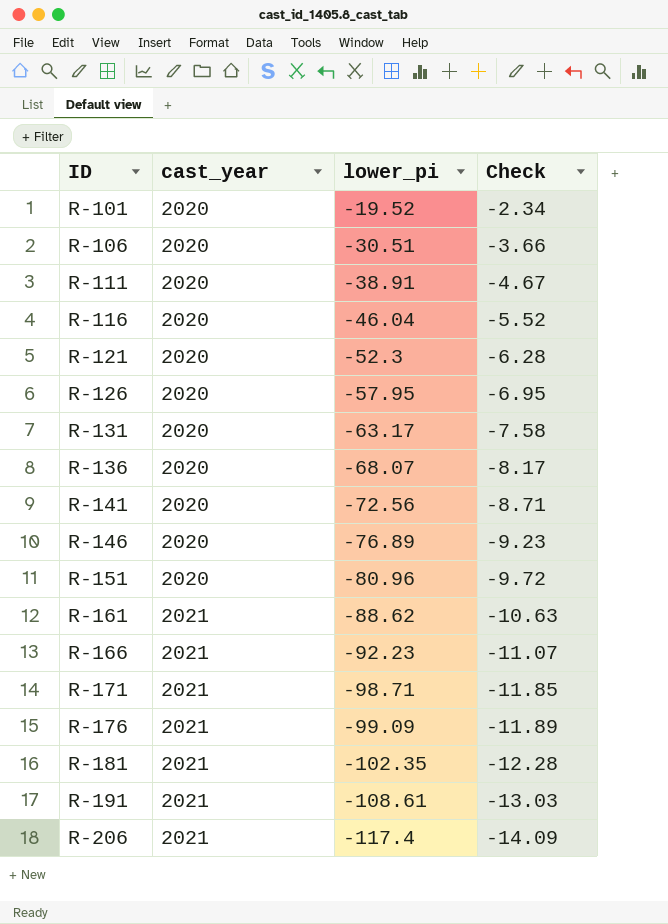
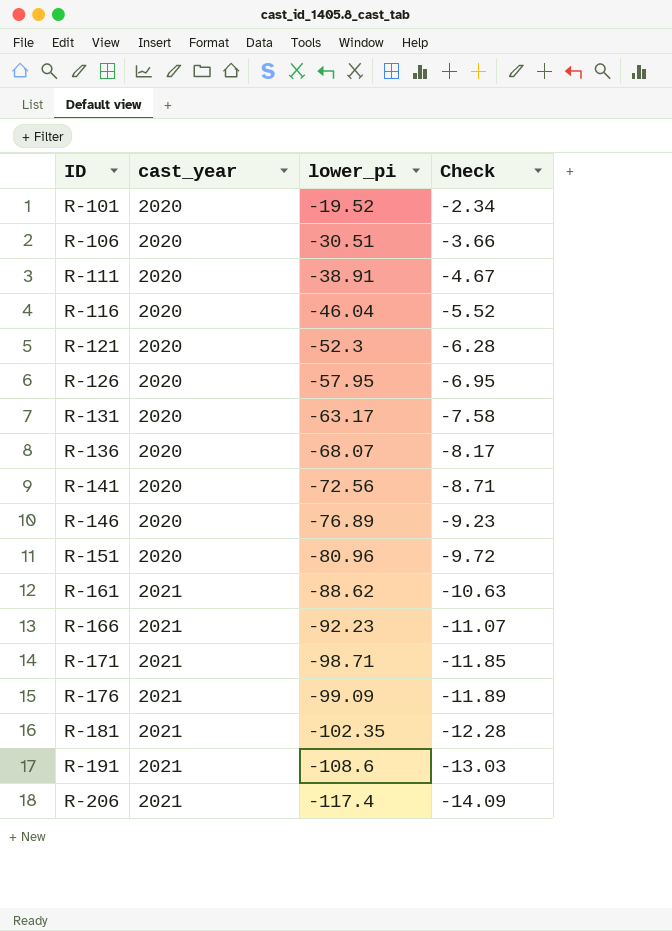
R-191 | lower_pi: -108.61 -> -108.6

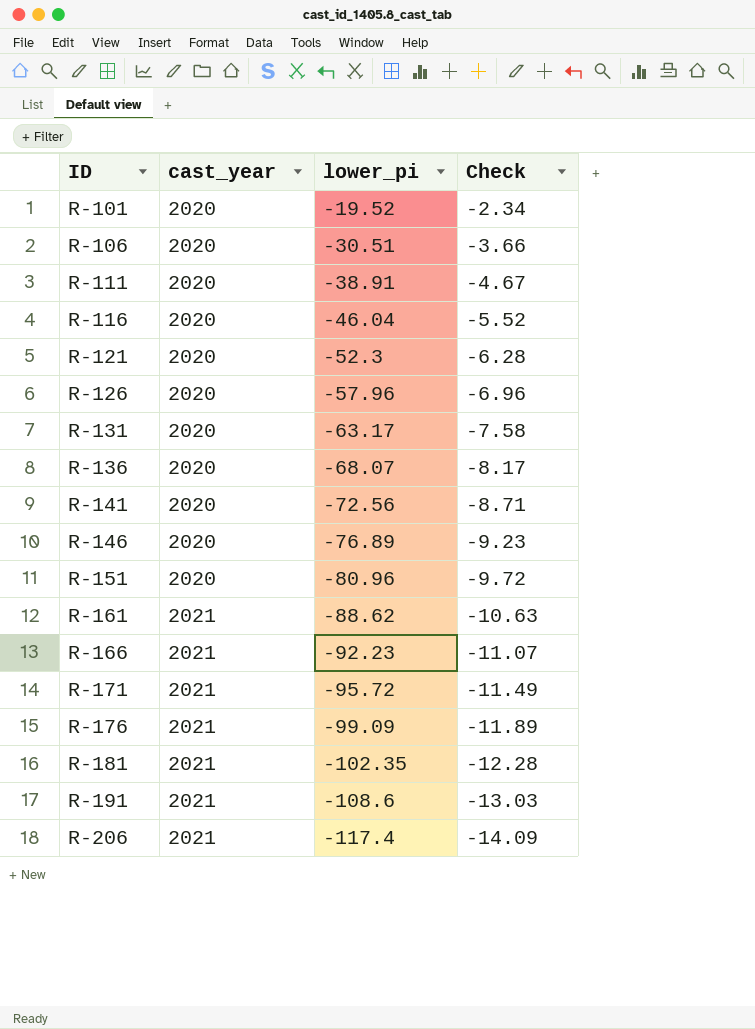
R-126 | lower_pi: -57.95 -> -57.96
R-126 | Check: -6.95 -> -6.96
R-171 | lower_pi: -98.71 -> -95.72
R-171 | Check: -11.85 -> -11.49

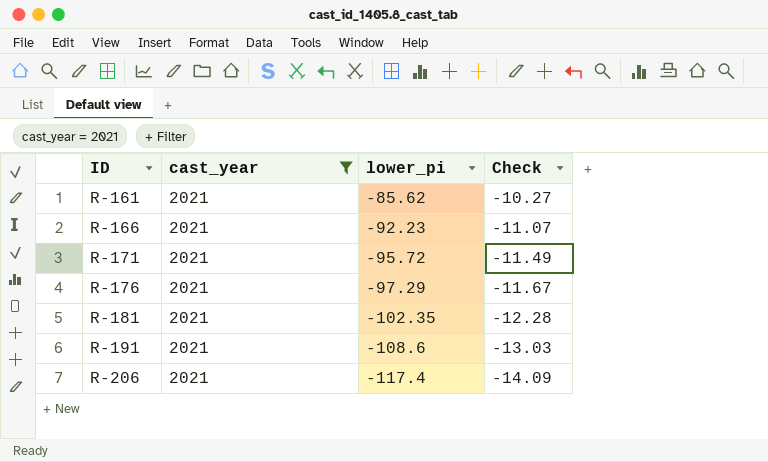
filter: none -> cast_year = 2021
R-161 | lower_pi: -88.62 -> -85.62
R-161 | Check: -10.63 -> -10.27
R-176 | lower_pi: -99.09 -> -97.29
R-176 | Check: -11.89 -> -11.67

